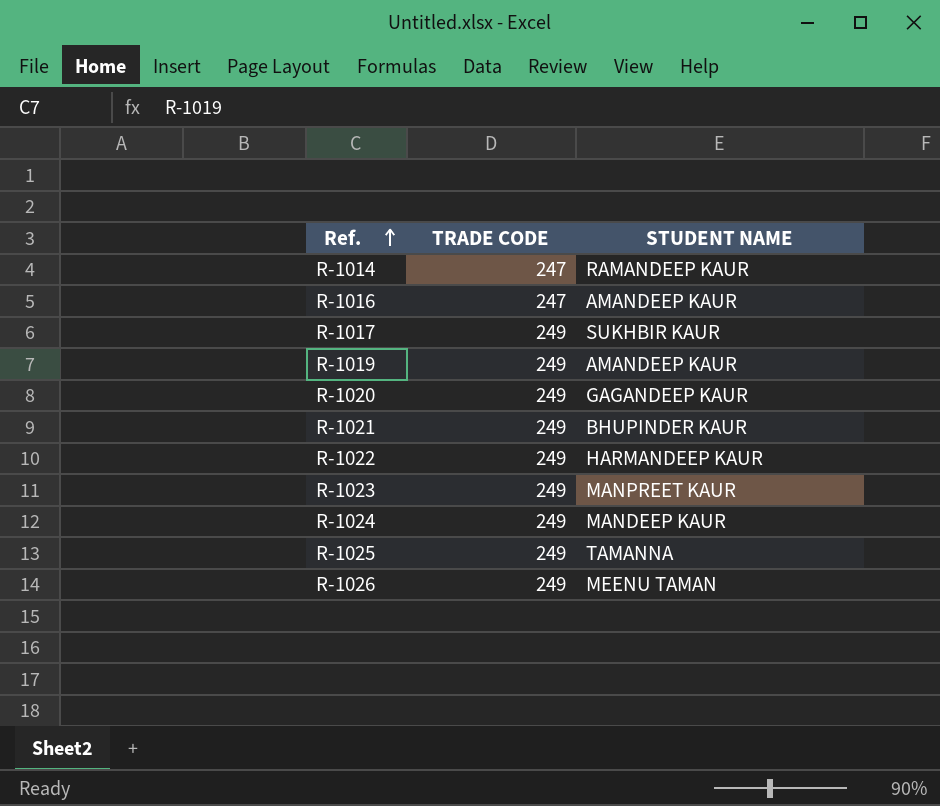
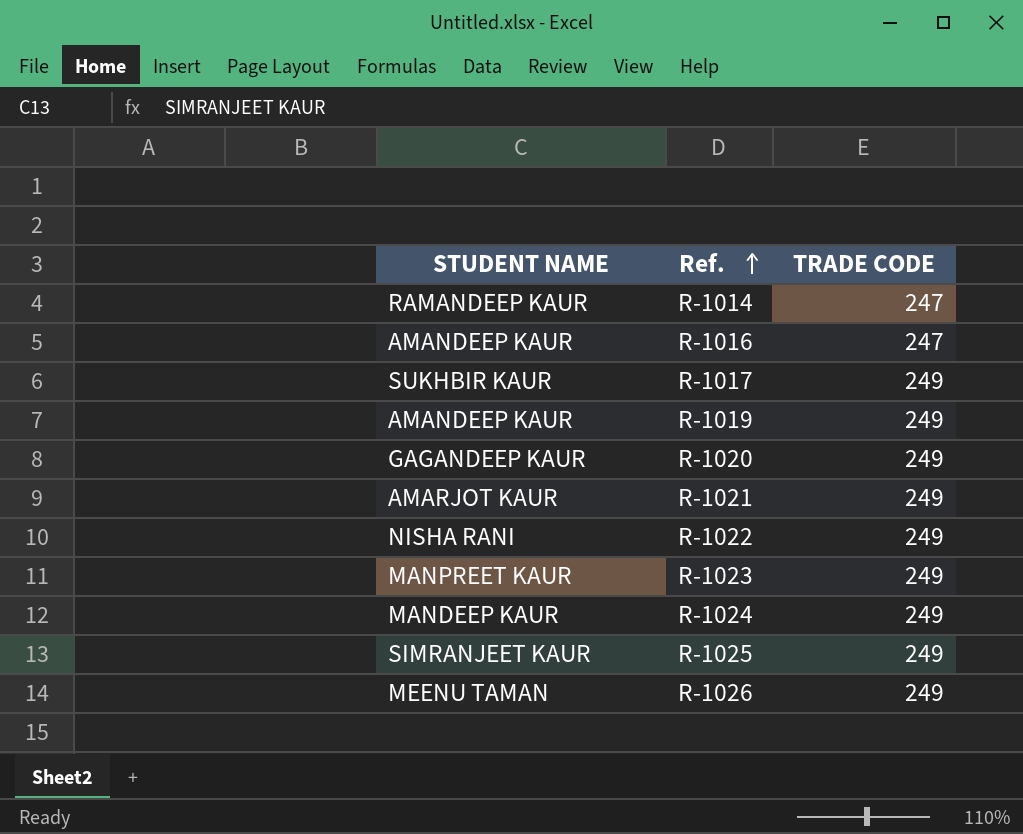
column STUDENT NAME | position: 3 -> 1
R-1021 | STUDENT NAME: BHUPINDER KAUR -> AMARJOT KAUR
R-1022 | STUDENT NAME: HARMANDEEP KAUR -> NISHA RANI
R-1025 | STUDENT NAME: TAMANNA -> SIMRANJEET KAUR

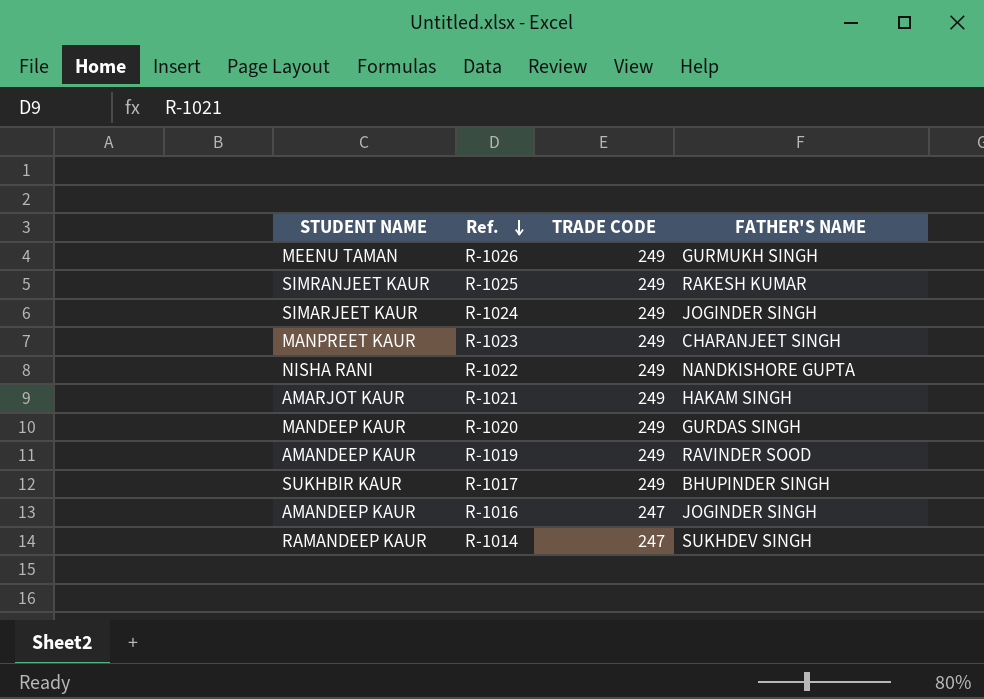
row order: Ref. ascending -> Ref. descending
column FATHER'S NAME | position: none -> 4
R-1024 | STUDENT NAME: MANDEEP KAUR -> SIMARJEET KAUR
R-1020 | STUDENT NAME: GAGANDEEP KAUR -> MANDEEP KAUR

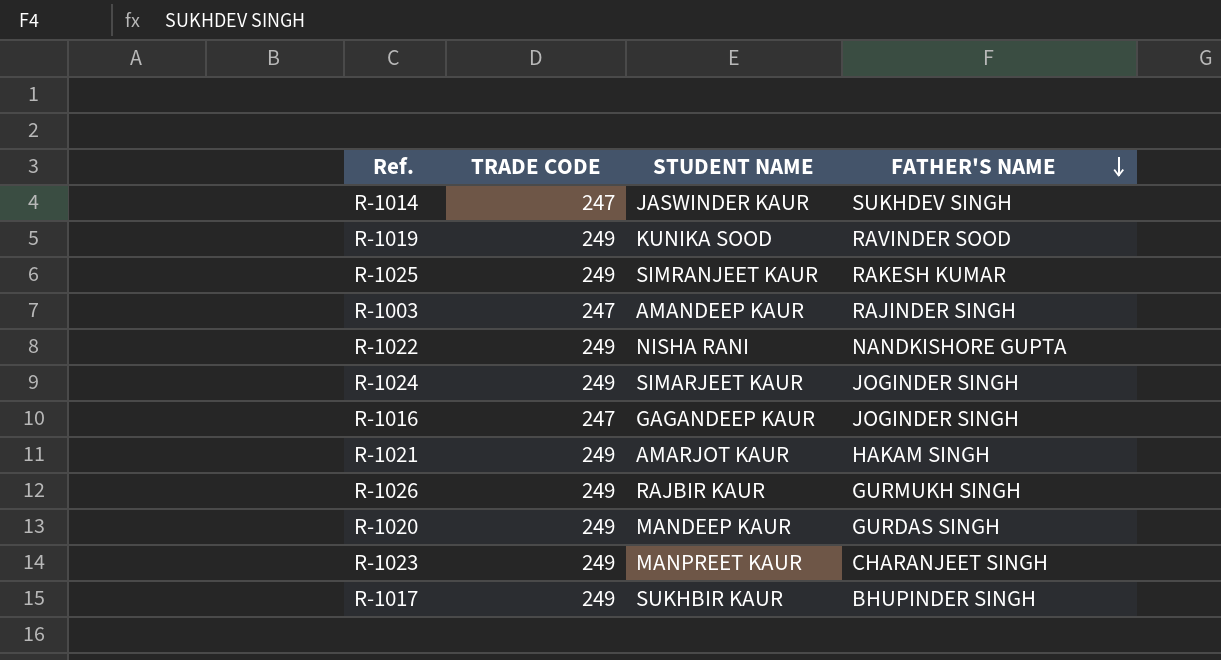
row order: Ref. descending -> FATHER'S NAME descending
column STUDENT NAME | position: 1 -> 3
R-1014 | STUDENT NAME: RAMANDEEP KAUR -> JASWINDER KAUR
R-1019 | STUDENT NAME: AMANDEEP KAUR -> KUNIKA SOOD
row R-1003: none -> 247 | AMANDEEP KAUR | RAJINDER SINGH
R-1016 | STUDENT NAME: AMANDEEP KAUR -> GAGANDEEP KAUR
R-1026 | STUDENT NAME: MEENU TAMAN -> RAJBIR KAUR

